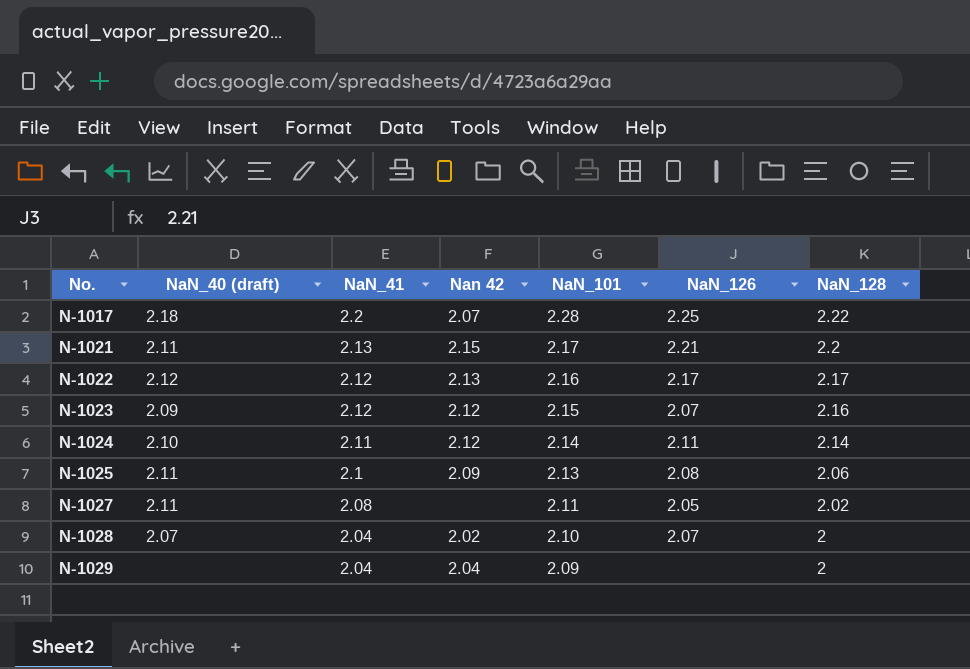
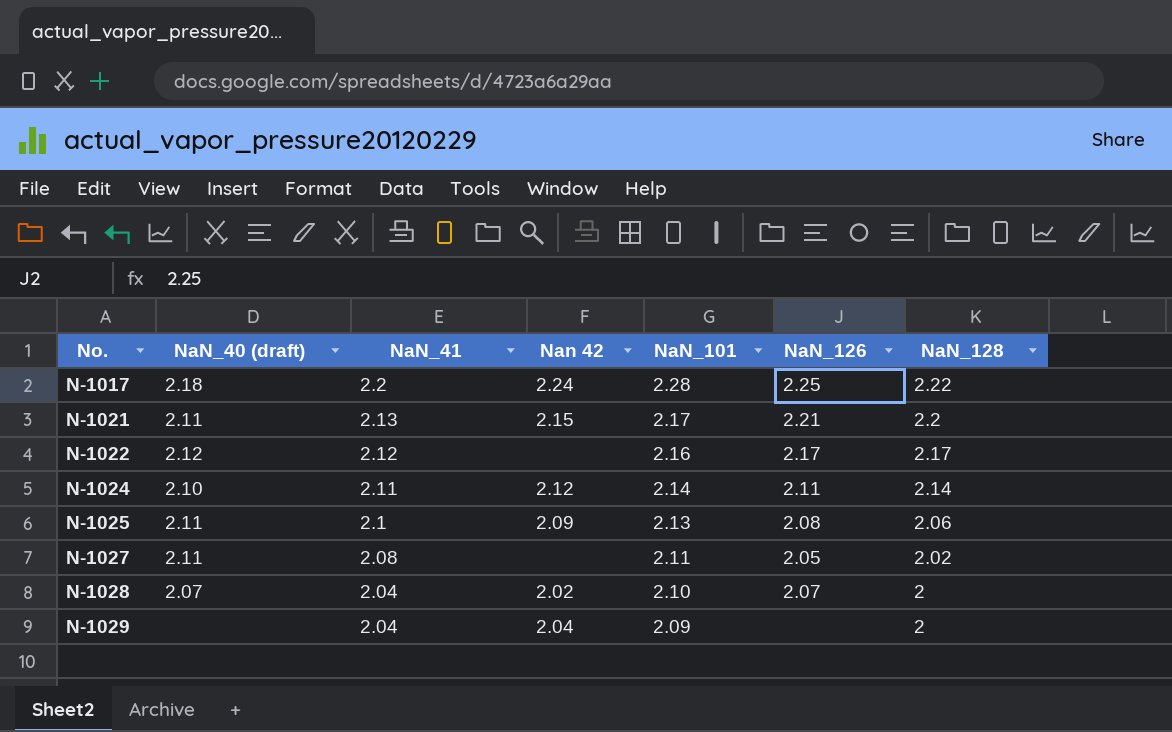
row N-1023: 2.09 | 2.12 | 2.12 | 2.15 | 2.07 | 2.16 -> none
N-1017 | Nan 42: 2.07 -> 2.24
N-1022 | Nan 42: 2.13 -> none

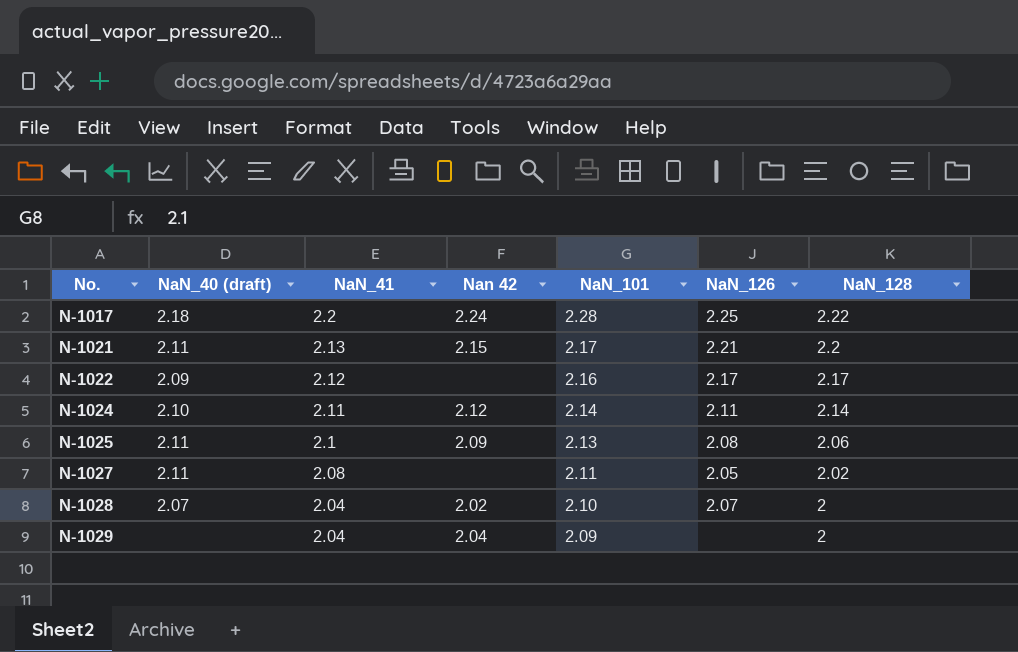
N-1022 | NaN_40 (draft): 2.12 -> 2.09

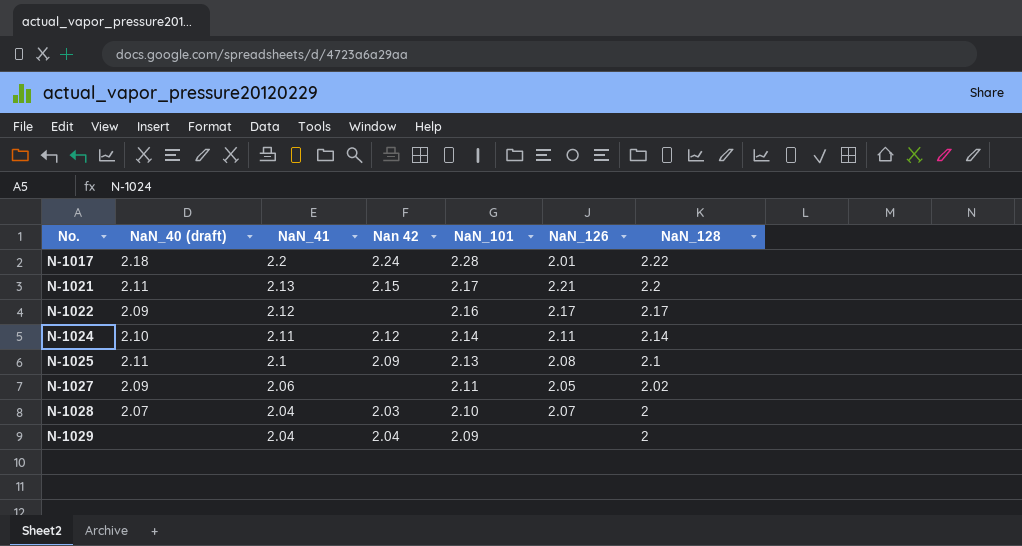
N-1017 | NaN_126: 2.25 -> 2.01
N-1025 | NaN_128: 2.06 -> 2.1
N-1027 | NaN_40 (draft): 2.11 -> 2.09
N-1027 | NaN_41: 2.08 -> 2.06
N-1028 | Nan 42: 2.02 -> 2.03

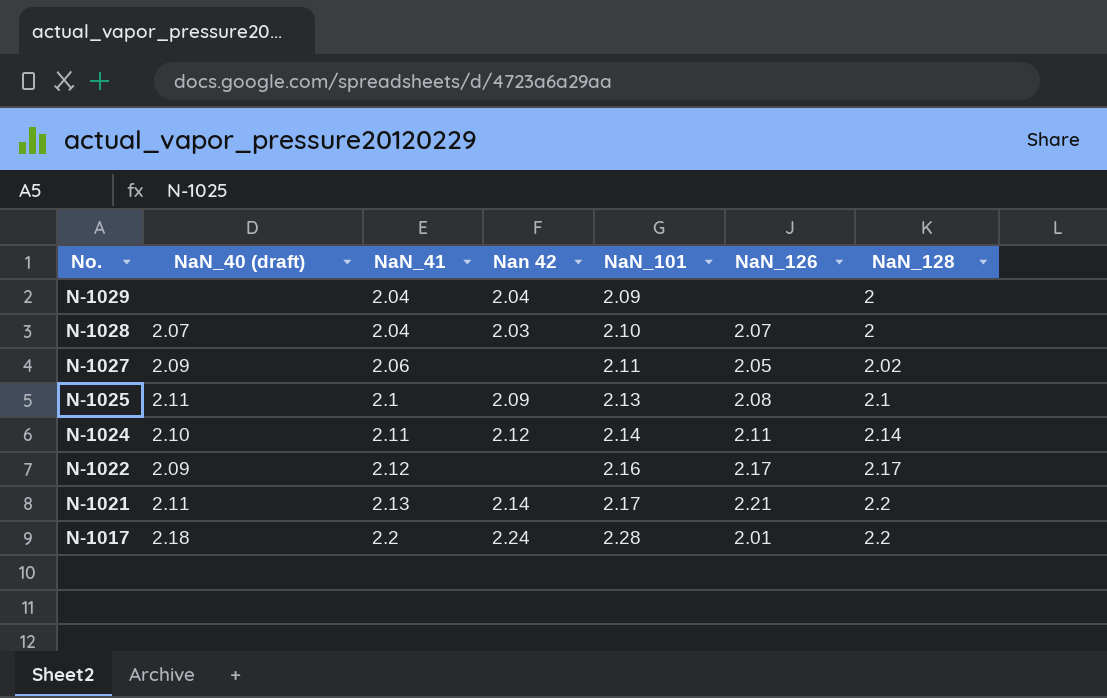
row order: No. ascending -> No. descending
N-1021 | Nan 42: 2.15 -> 2.14
N-1017 | NaN_128: 2.22 -> 2.2

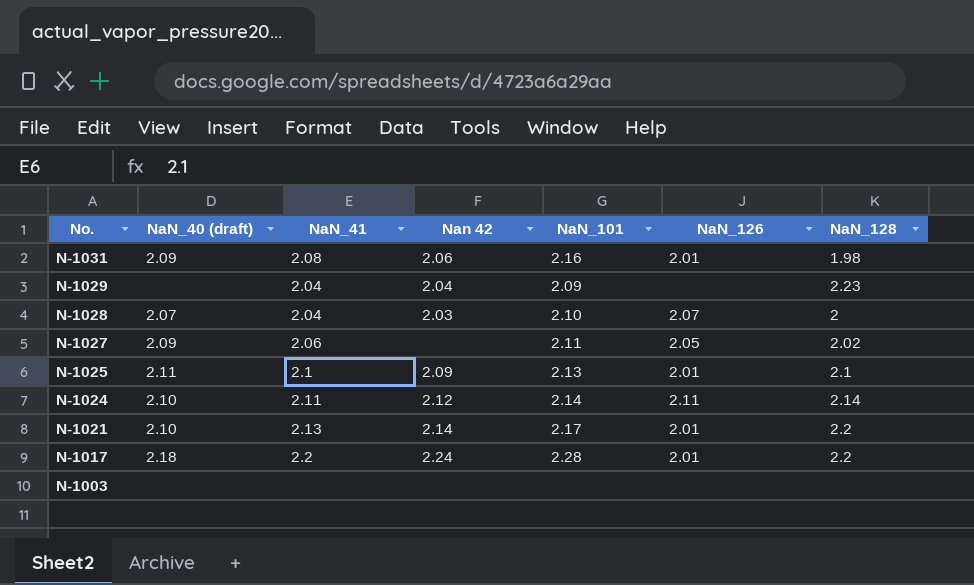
row N-1022: 2.09 | 2.12 | none | 2.16 | 2.17 | 2.17 -> none
row N-1031: none -> 2.09 | 2.08 | 2.06 | 2.16 | 2.01 | 1.98
N-1029 | NaN_128: 2 -> 2.23
N-1025 | NaN_126: 2.08 -> 2.01
N-1021 | NaN_40 (draft): 2.11 -> 2.10
N-1021 | NaN_126: 2.21 -> 2.01
row N-1003: none -> none | none | none | none | none | none

